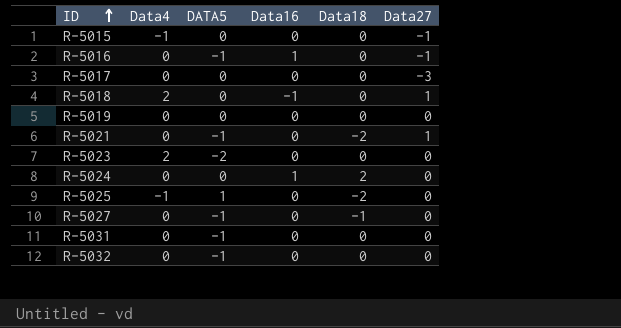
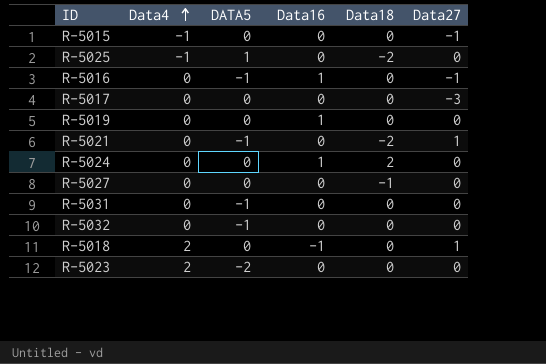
row order: ID ascending -> Data4 ascending
R-5019 | Data16: 0 -> 1
R-5027 | DATA5: -1 -> 0

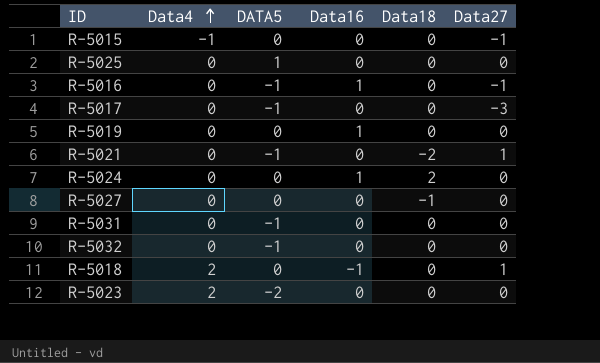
R-5025 | Data4: -1 -> 0
R-5025 | Data18: -2 -> 0
R-5017 | DATA5: 0 -> -1

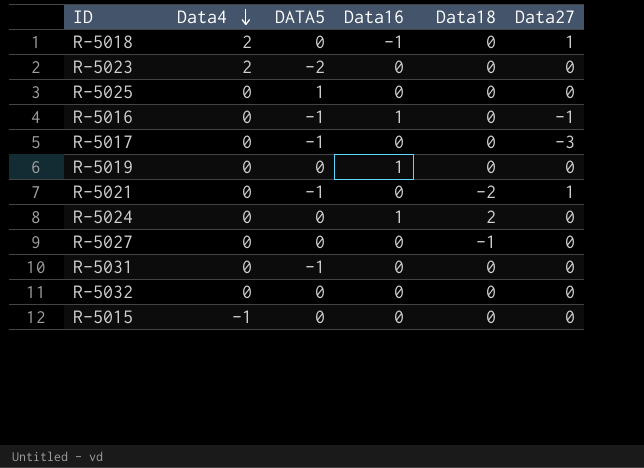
row order: Data4 ascending -> Data4 descending
R-5032 | DATA5: -1 -> 0
R-5015 | Data27: -1 -> 0

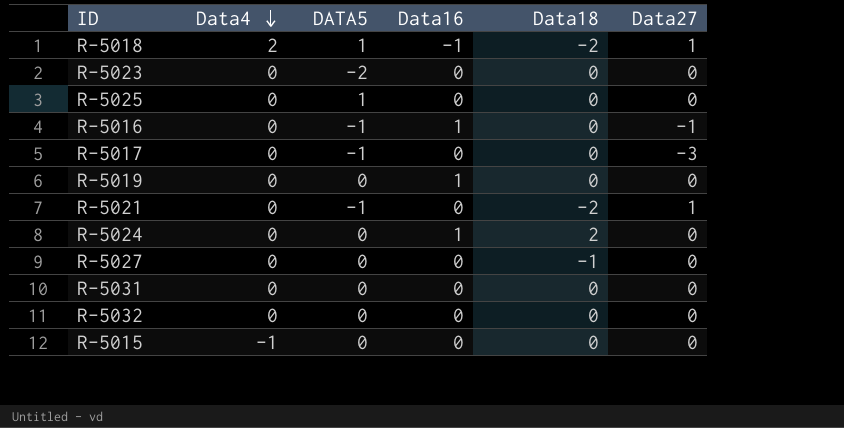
R-5018 | DATA5: 0 -> 1
R-5018 | Data18: 0 -> -2
R-5023 | Data4: 2 -> 0
R-5031 | DATA5: -1 -> 0

